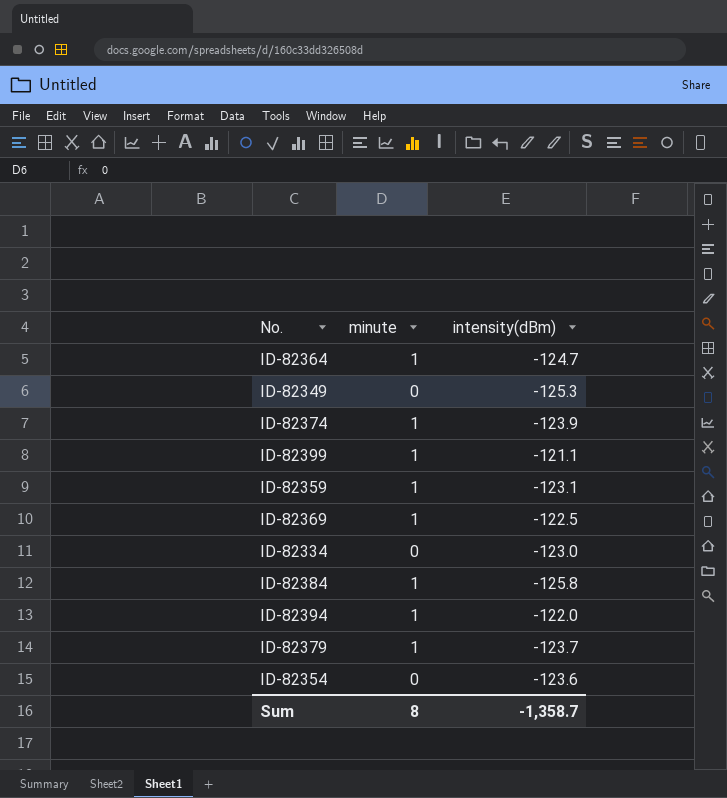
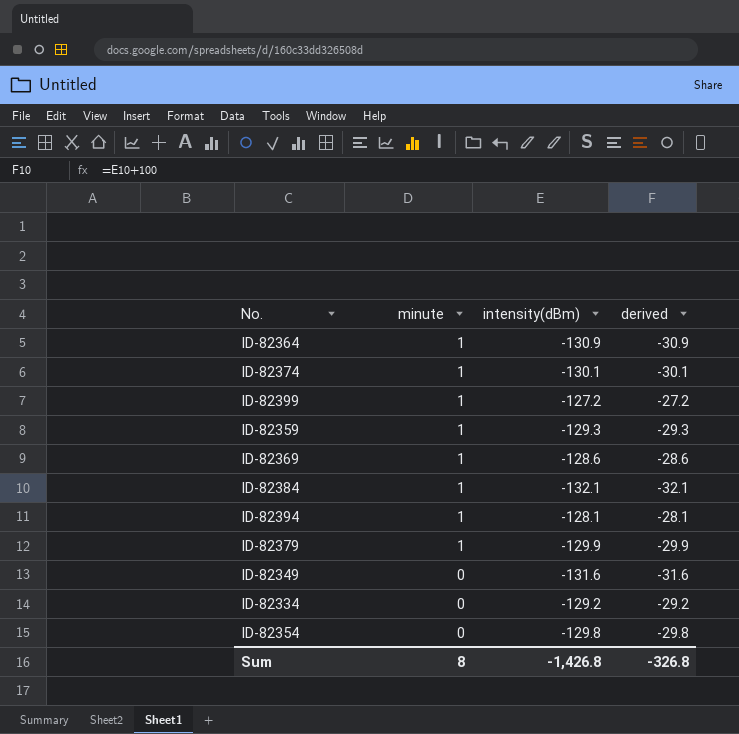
row order: none -> minute descending
column derived | formula: none -> [intensity(dBm)] + 100
ID-82364 | intensity(dBm): -124.7 -> -130.9
ID-82374 | intensity(dBm): -123.9 -> -130.1
ID-82399 | intensity(dBm): -121.1 -> -127.2
ID-82359 | intensity(dBm): -123.1 -> -129.3
ID-82369 | intensity(dBm): -122.5 -> -128.6
ID-82384 | intensity(dBm): -125.8 -> -132.1
ID-82394 | intensity(dBm): -122.0 -> -128.1
ID-82379 | intensity(dBm): -123.7 -> -129.9
ID-82349 | intensity(dBm): -125.3 -> -131.6
ID-82334 | intensity(dBm): -123.0 -> -129.2
ID-82354 | intensity(dBm): -123.6 -> -129.8
Sum | intensity(dBm): -1,358.7 -> -1,426.8

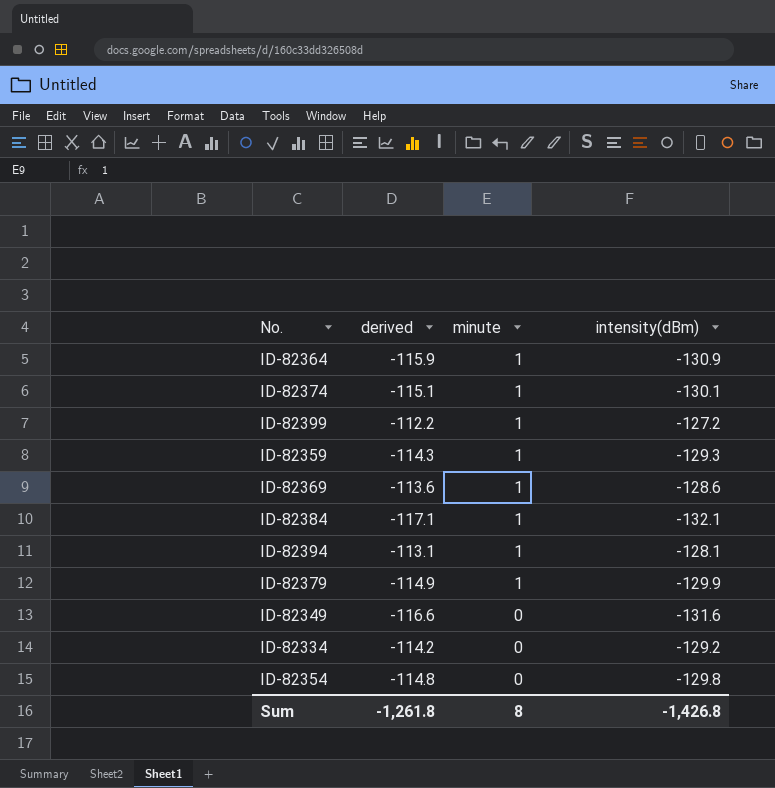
column derived | formula: [intensity(dBm)] + 100 -> [intensity(dBm)] + 15
column derived | position: 4 -> 2
Sum | derived: -326.8 -> -1,261.8

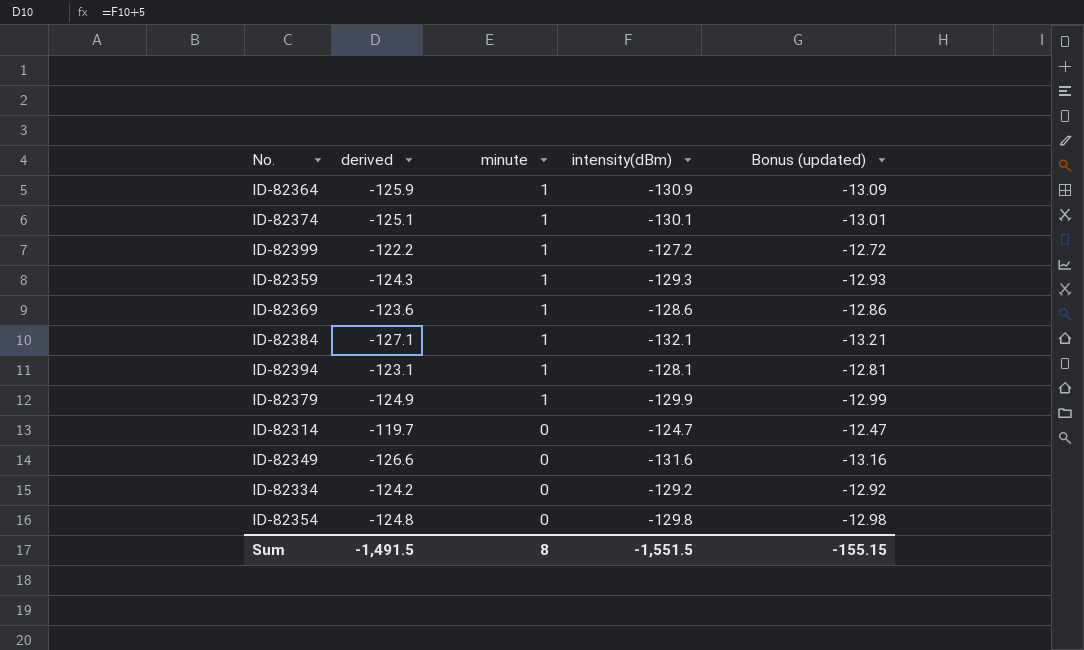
column derived | formula: [intensity(dBm)] + 15 -> [intensity(dBm)] + 5
column Bonus (updated) | formula: none -> [intensity(dBm)] * 0.1
row ID-82314: none -> -119.7 | 0 | -124.7 | -12.47
Sum | derived: -1,261.8 -> -1,491.5
Sum | intensity(dBm): -1,426.8 -> -1,551.5

